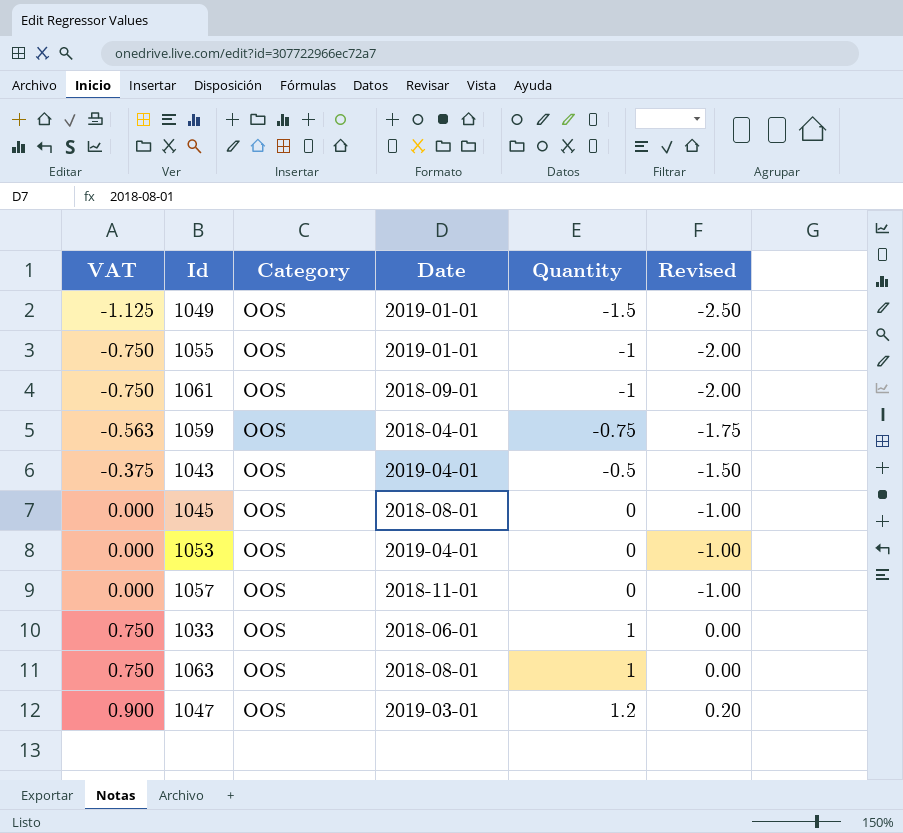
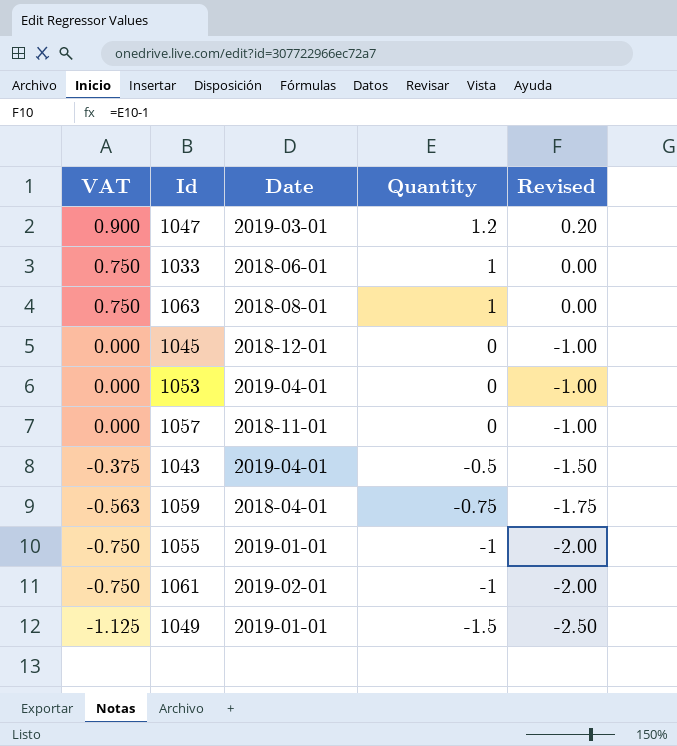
row order: VAT ascending -> VAT descending
column Category | position: 3 -> none
1045 | Date: 2018-08-01 -> 2018-12-01
1061 | Date: 2018-09-01 -> 2019-02-01

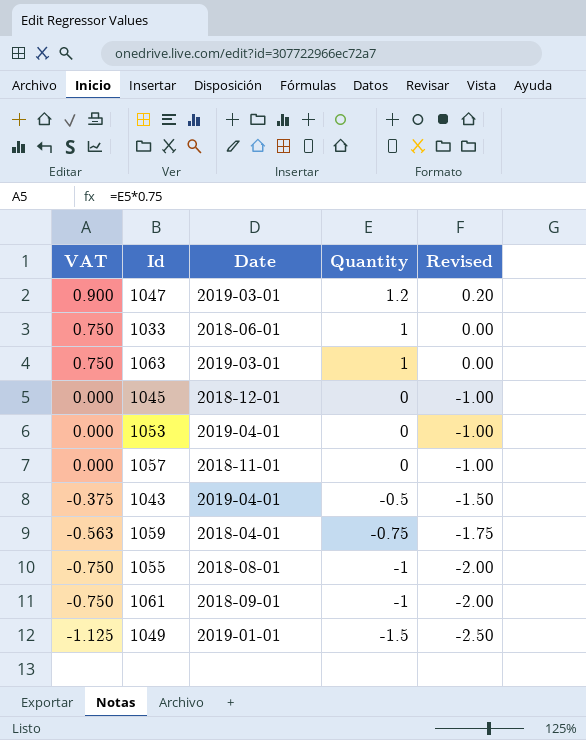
1063 | Date: 2018-08-01 -> 2019-03-01
1055 | Date: 2019-01-01 -> 2018-08-01
1061 | Date: 2019-02-01 -> 2018-09-01

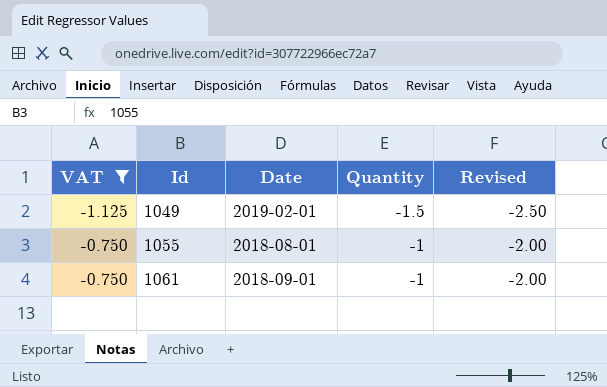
filter: none -> VAT <= -0.750
row order: VAT descending -> VAT ascending
1049 | Date: 2019-01-01 -> 2019-02-01

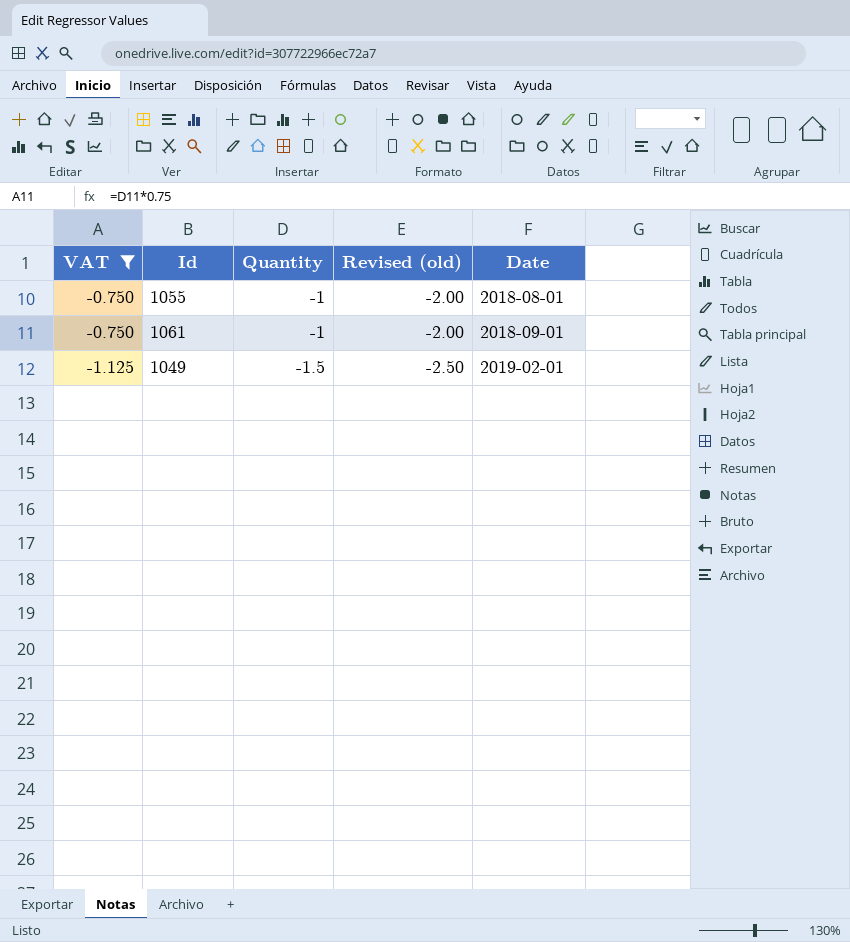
row order: VAT ascending -> VAT descending
column name: Revised -> Revised (old)
column Date | position: 3 -> 5

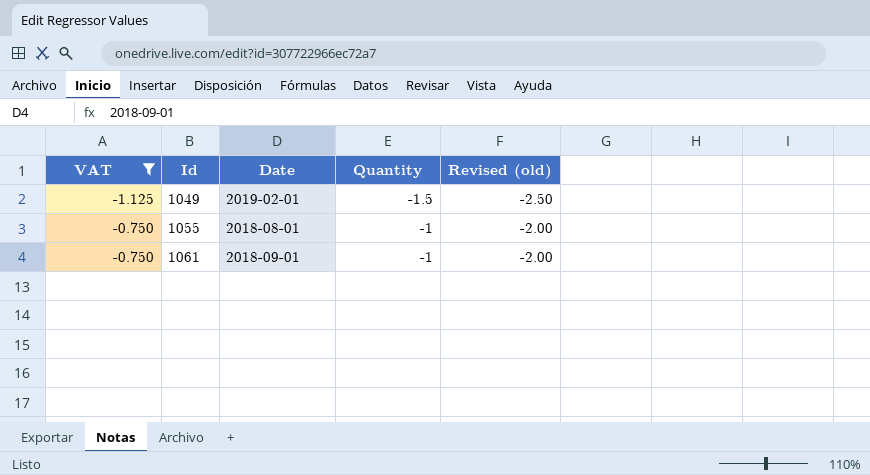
row order: VAT descending -> VAT ascending
column Date | position: 5 -> 3

